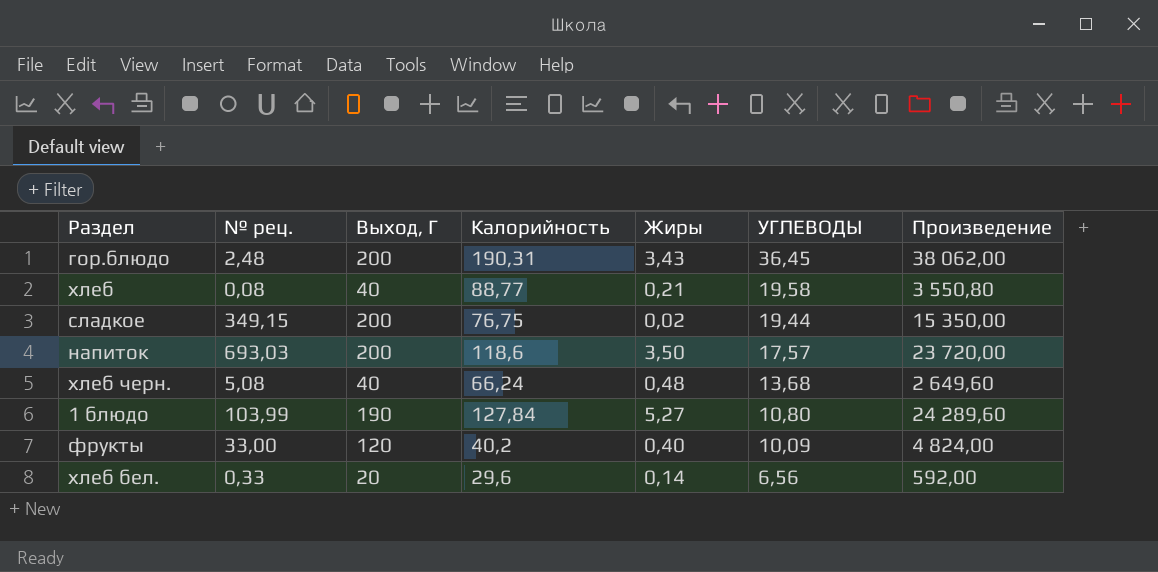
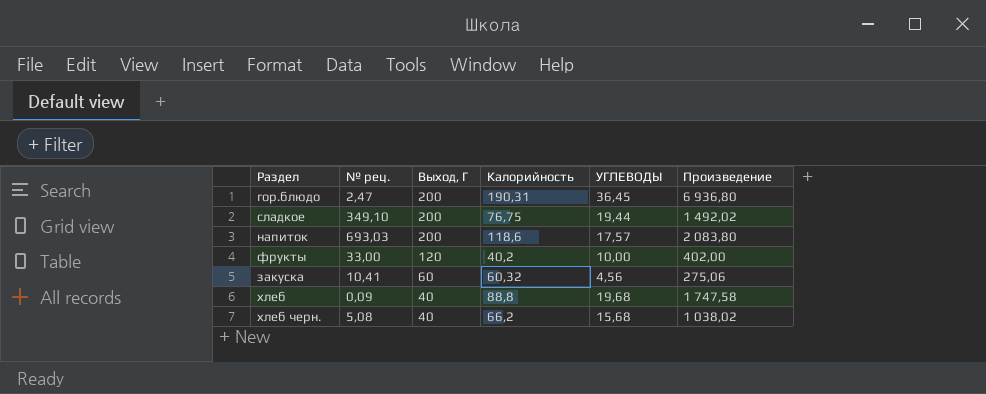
row order: УГЛЕВОДЫ descending -> Выход, Г descending
column Жиры | position: 5 -> none
column Произведение | formula: [Выход, Г] * [Калорийность] -> [Калорийность] * [УГЛЕВОДЫ]
row 1 блюдо: 103,99 | 190 | 127,84 | 5,27 | 10,80 | 24 289,60 -> none
row хлеб бел.: 0,33 | 20 | 29,6 | 0,14 | 6,56 | 592,00 -> none
гор.блюдо | № рец.: 2,48 -> 2,47
сладкое | № рец.: 349,15 -> 349,10
фрукты | УГЛЕВОДЫ: 10,09 -> 10,00
row закуска: none -> 10,41 | 60 | 60,32 | 4,56 | 275,06
хлеб | № рец.: 0,08 -> 0,09
хлеб | Калорийность: 88,77 -> 88,8
хлеб | УГЛЕВОДЫ: 19,58 -> 19,68
хлеб черн. | Калорийность: 66,24 -> 66,2
хлеб черн. | УГЛЕВОДЫ: 13,68 -> 15,68

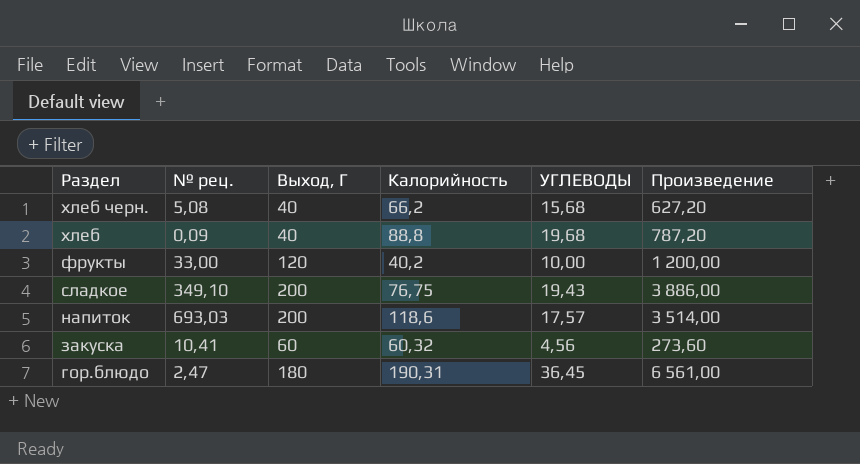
row order: Выход, Г descending -> Раздел descending
column Произведение | formula: [Калорийность] * [УГЛЕВОДЫ] -> [Выход, Г] * [УГЛЕВОДЫ]
сладкое | УГЛЕВОДЫ: 19,44 -> 19,43
гор.блюдо | Выход, Г: 200 -> 180

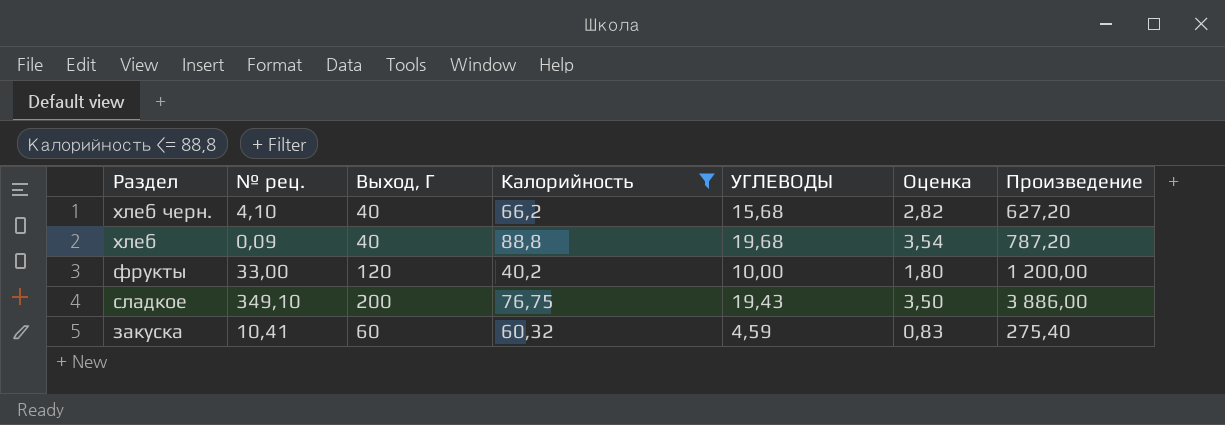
filter: none -> Калорийность <= 88,8
column Оценка | formula: none -> [УГЛЕВОДЫ] * 0,18
хлеб черн. | № рец.: 5,08 -> 4,10
закуска | УГЛЕВОДЫ: 4,56 -> 4,59
закуска | Произведение: 273,60 -> 275,40

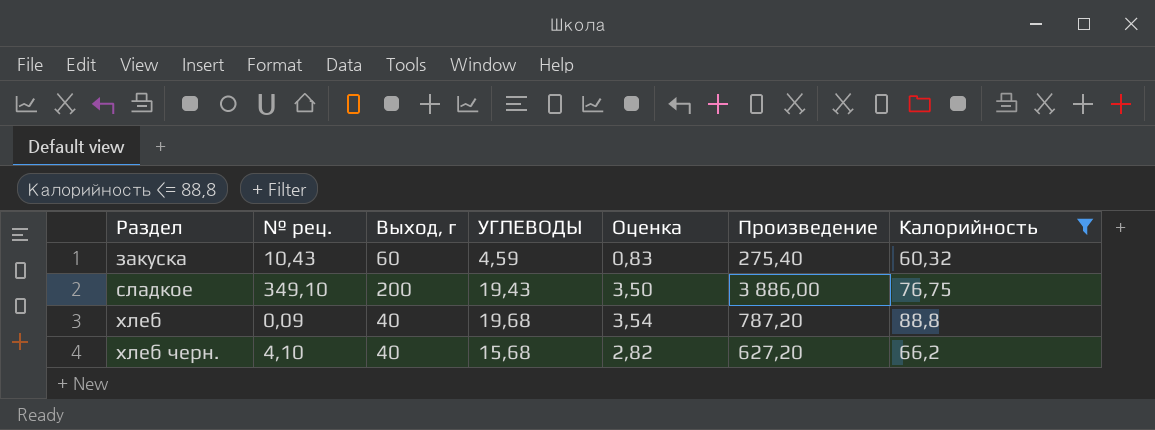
row order: Раздел descending -> Раздел ascending
column name: Выход, Г -> Выход, г
column Калорийность | position: 4 -> 7
row фрукты: 33,00 | 120 | 40,2 | 10,00 | 1,80 | 1 200,00 -> none
закуска | № рец.: 10,41 -> 10,43

